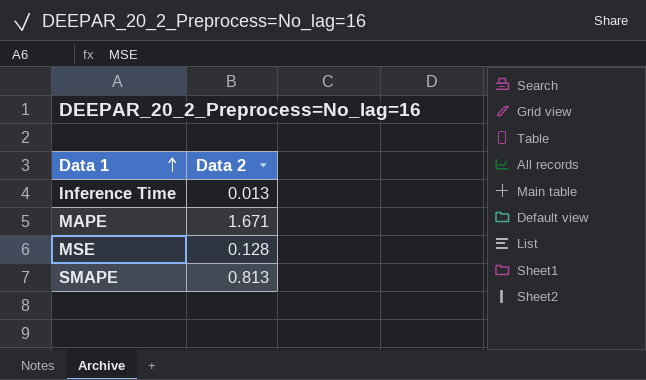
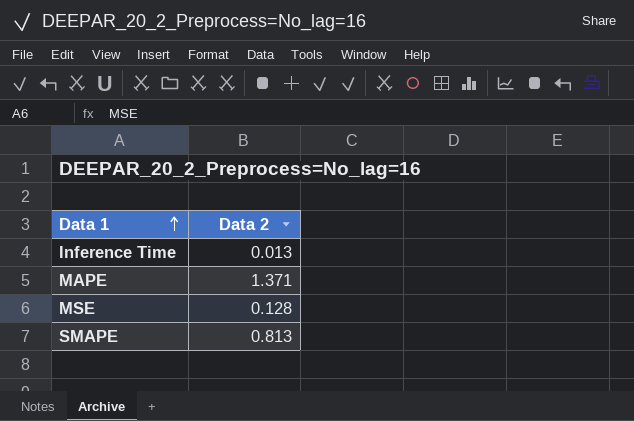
MAPE | Data 2: 1.671 -> 1.371

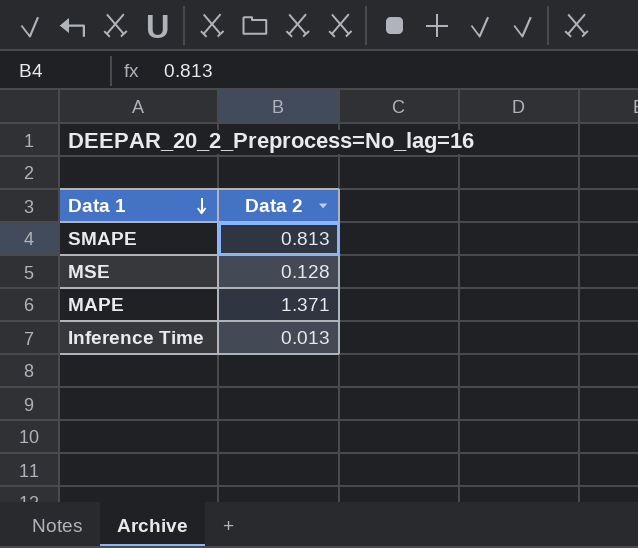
row order: Data 1 ascending -> Data 1 descending

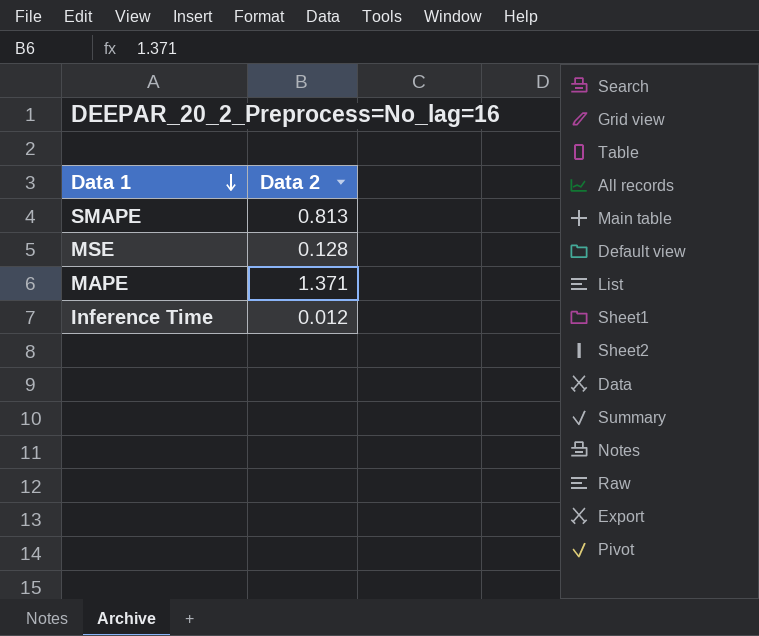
Inference Time | Data 2: 0.013 -> 0.012

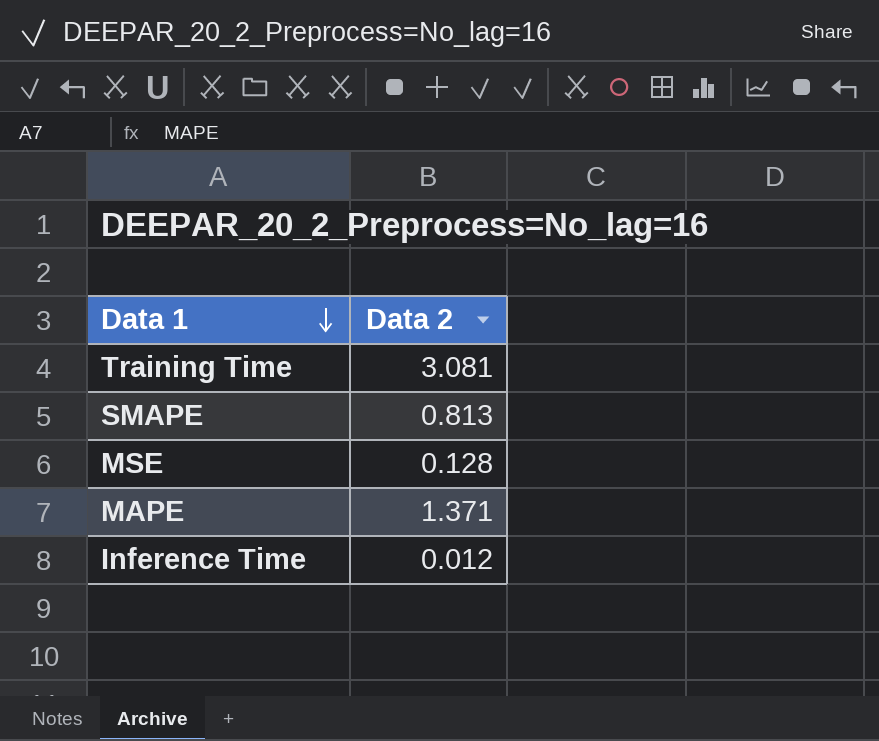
row Training Time: none -> 3.081

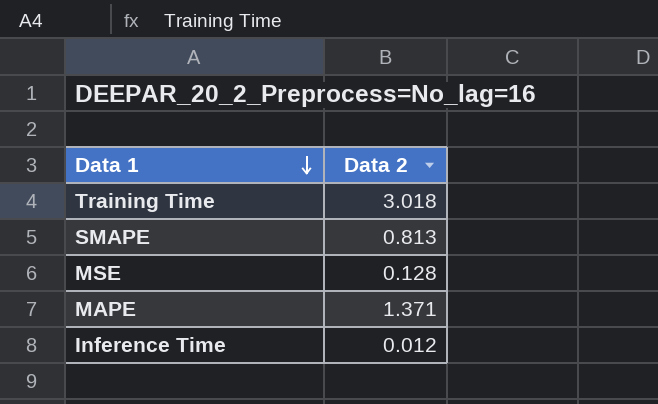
Training Time | Data 2: 3.081 -> 3.018

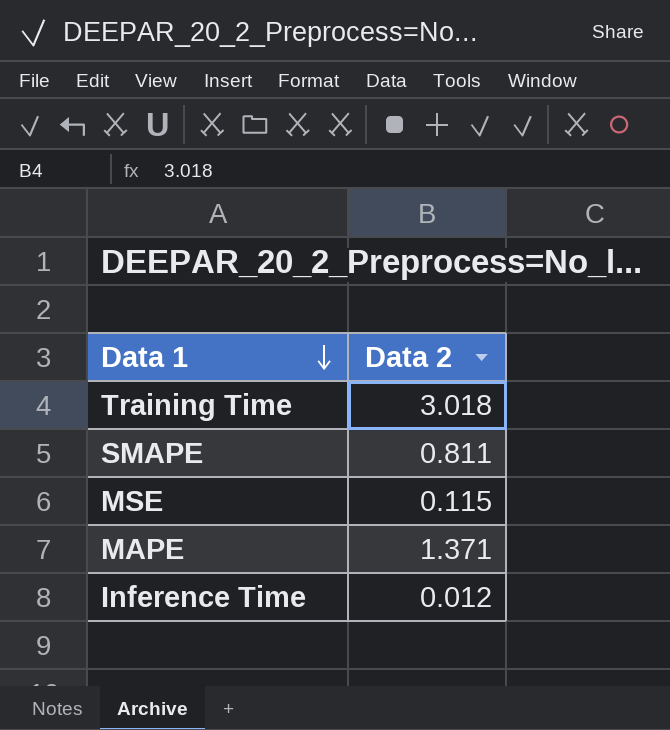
SMAPE | Data 2: 0.813 -> 0.811
MSE | Data 2: 0.128 -> 0.115

